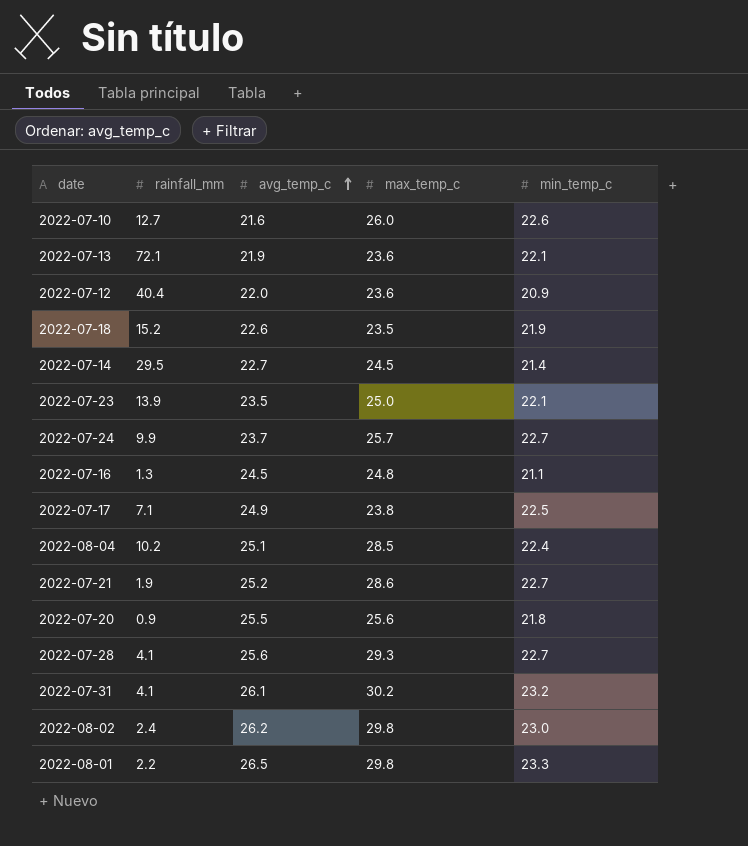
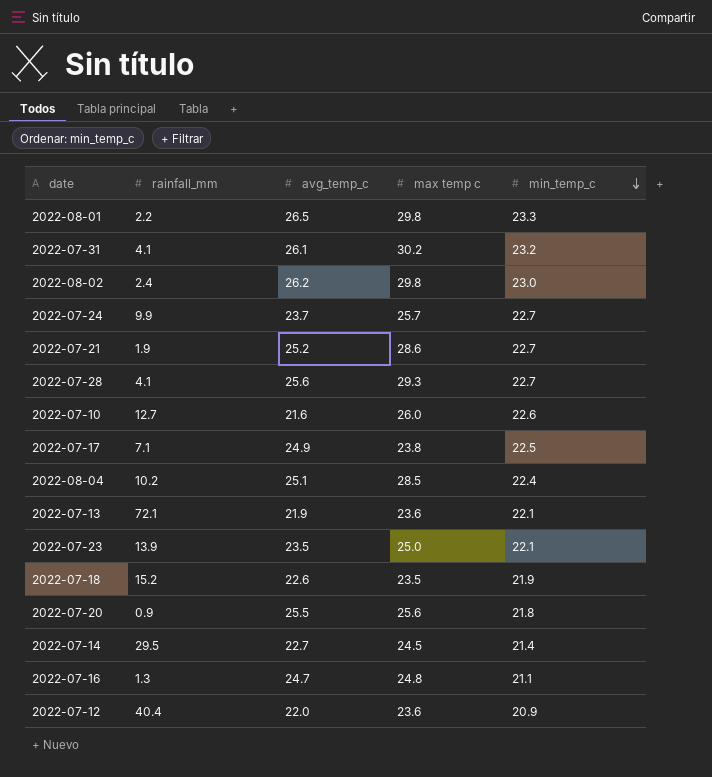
row order: avg_temp_c ascending -> min_temp_c descending
column name: max_temp_c -> max temp c
2022-07-16 | avg_temp_c: 24.5 -> 24.7

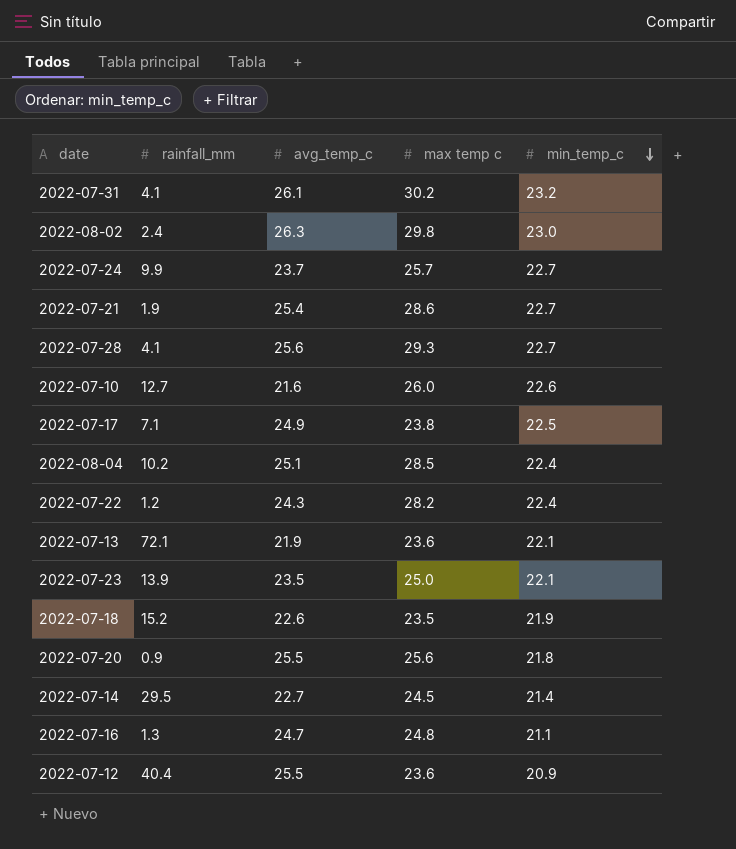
row 2022-08-01: 2.2 | 26.5 | 29.8 | 23.3 -> none
2022-08-02 | avg_temp_c: 26.2 -> 26.3
2022-07-21 | avg_temp_c: 25.2 -> 25.4
row 2022-07-22: none -> 1.2 | 24.3 | 28.2 | 22.4
2022-07-12 | avg_temp_c: 22.0 -> 25.5

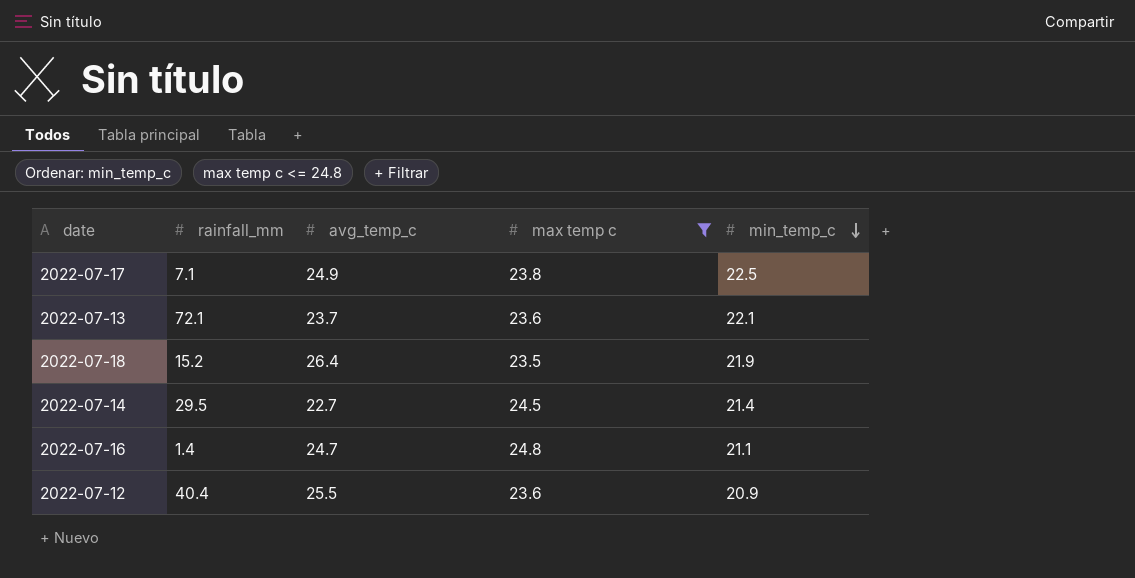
filter: none -> max temp c <= 24.8
2022-07-13 | avg_temp_c: 21.9 -> 23.7
2022-07-18 | avg_temp_c: 22.6 -> 26.4
2022-07-16 | rainfall_mm: 1.3 -> 1.4

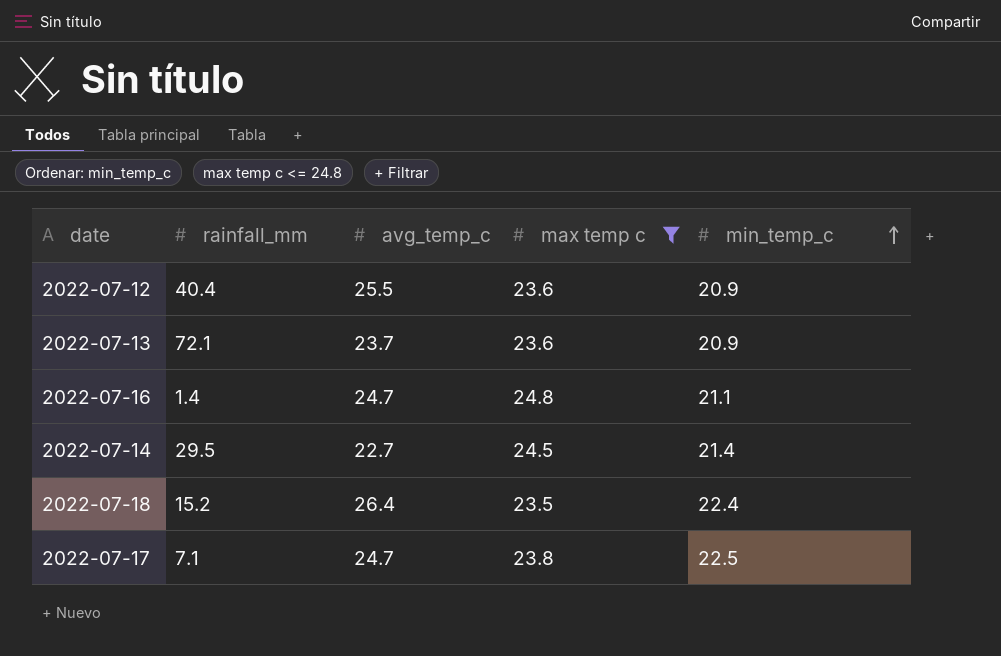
row order: min_temp_c descending -> min_temp_c ascending
2022-07-13 | min_temp_c: 22.1 -> 20.9
2022-07-18 | min_temp_c: 21.9 -> 22.4
2022-07-17 | avg_temp_c: 24.9 -> 24.7

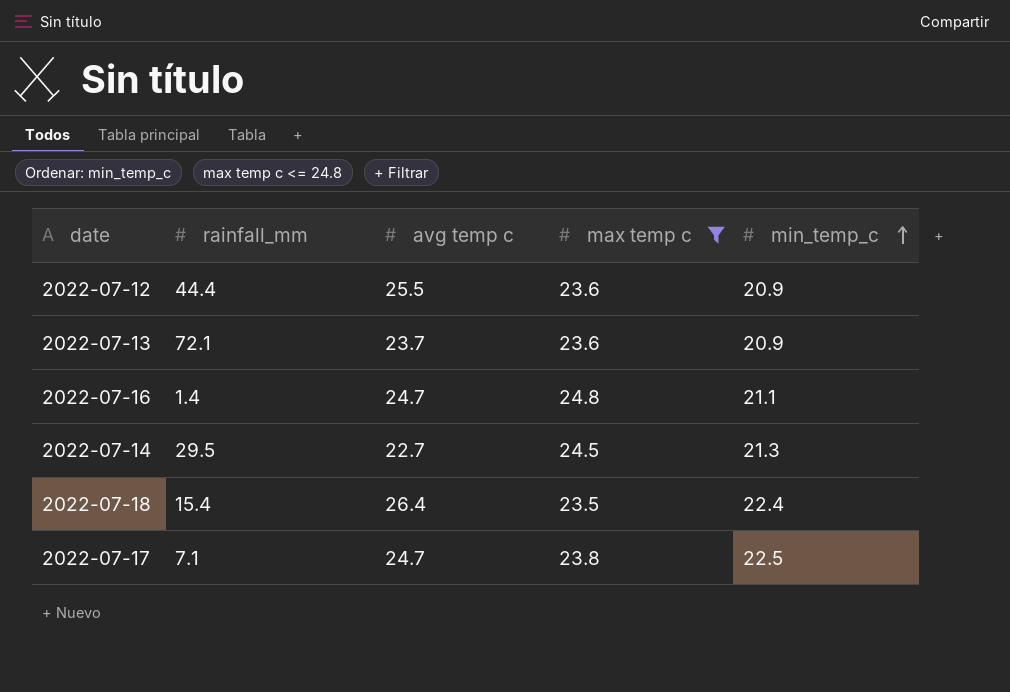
column name: avg_temp_c -> avg temp c
2022-07-12 | rainfall_mm: 40.4 -> 44.4
2022-07-14 | min_temp_c: 21.4 -> 21.3
2022-07-18 | rainfall_mm: 15.2 -> 15.4

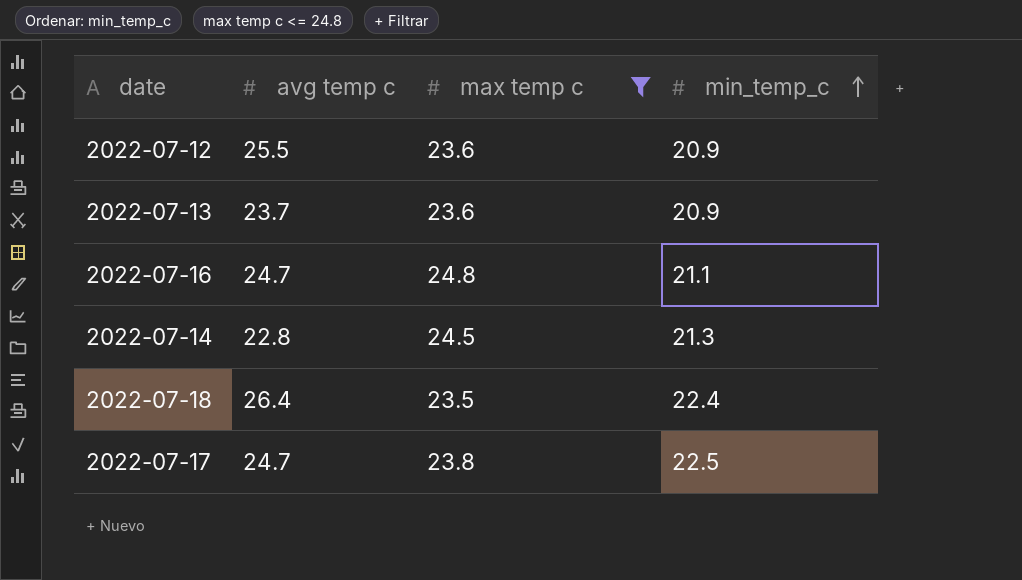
column rainfall_mm | position: 2 -> none
2022-07-14 | avg temp c: 22.7 -> 22.8

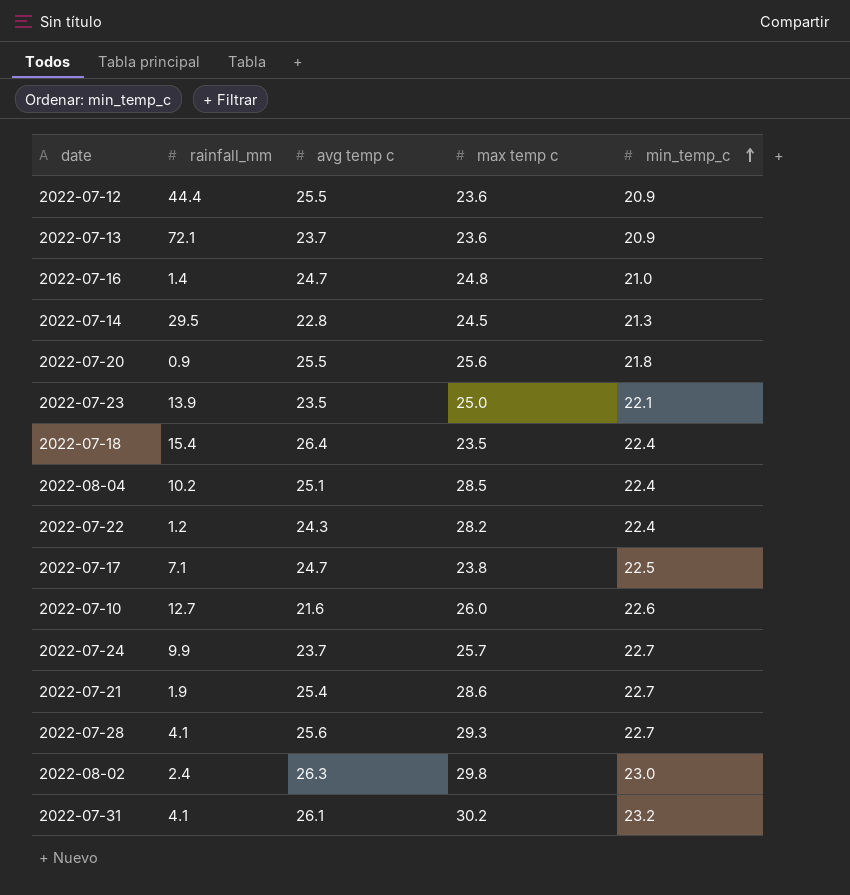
filter: max temp c <= 24.8 -> none
column rainfall_mm | position: none -> 2
2022-07-16 | min_temp_c: 21.1 -> 21.0

